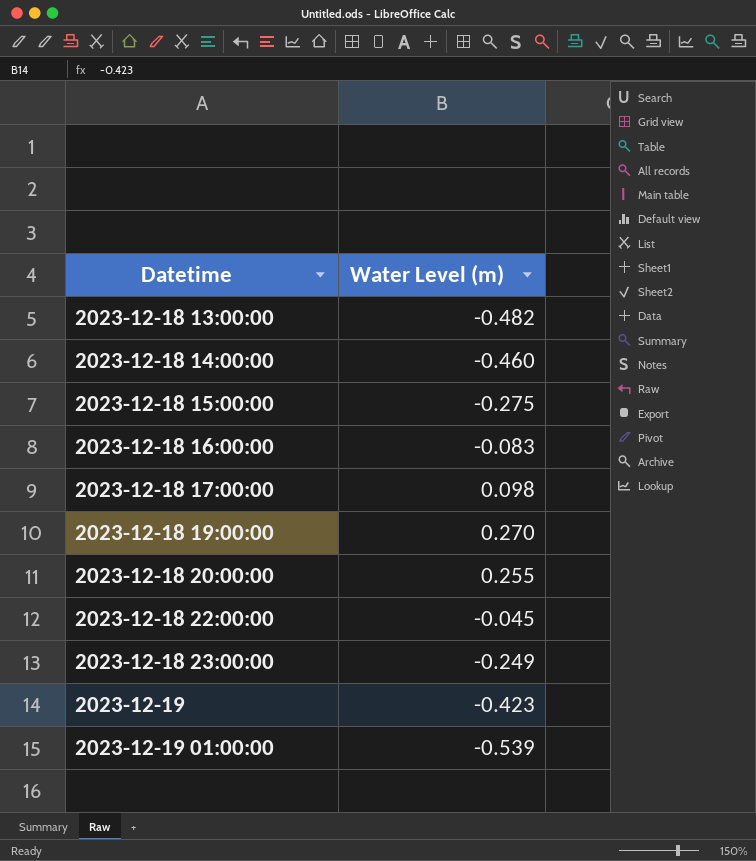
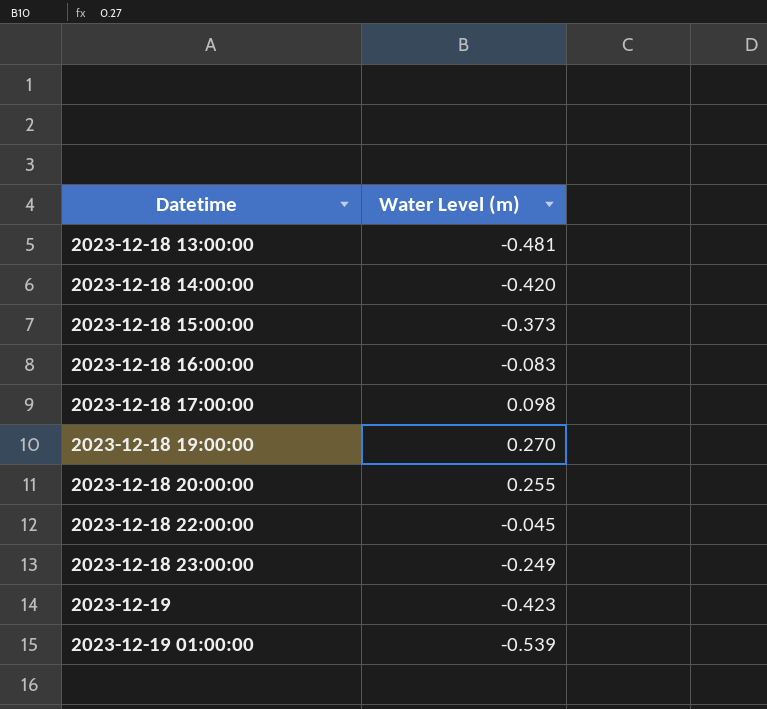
2023-12-18 13:00:00 | Water Level (m): -0.482 -> -0.481
2023-12-18 14:00:00 | Water Level (m): -0.460 -> -0.420
2023-12-18 15:00:00 | Water Level (m): -0.275 -> -0.373

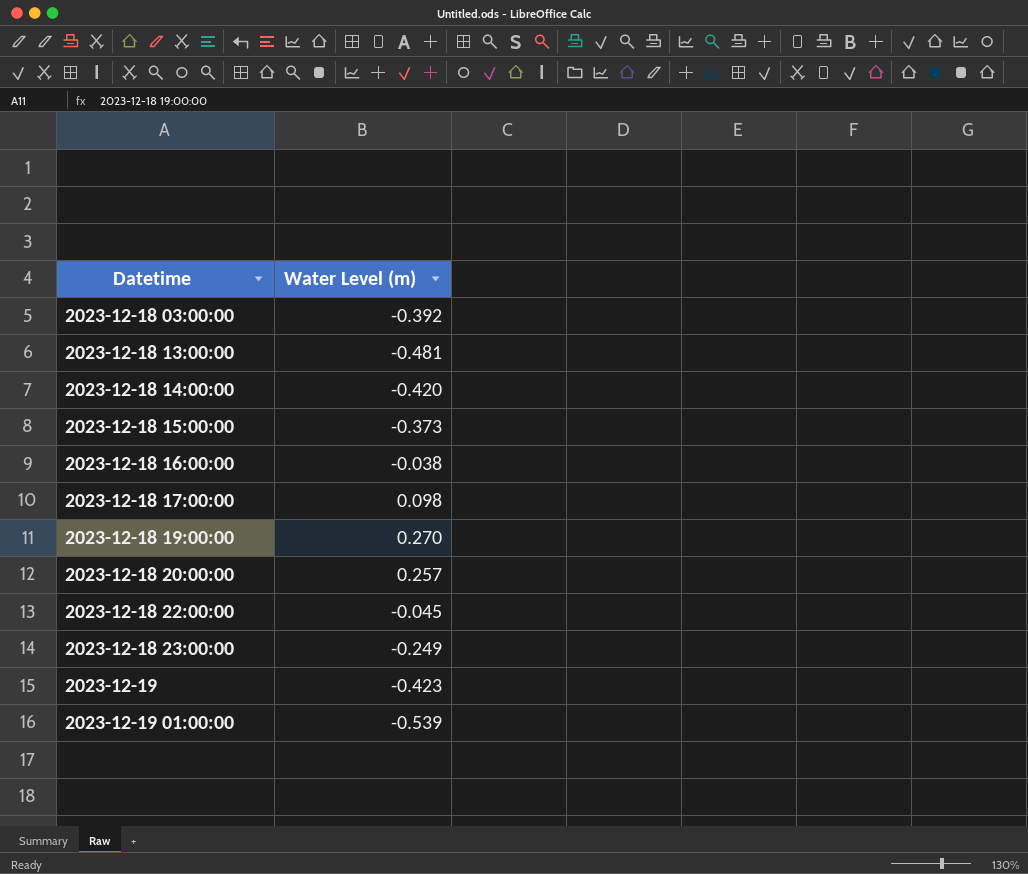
row 2023-12-18 03:00:00: none -> -0.392
2023-12-18 16:00:00 | Water Level (m): -0.083 -> -0.038
2023-12-18 20:00:00 | Water Level (m): 0.255 -> 0.257

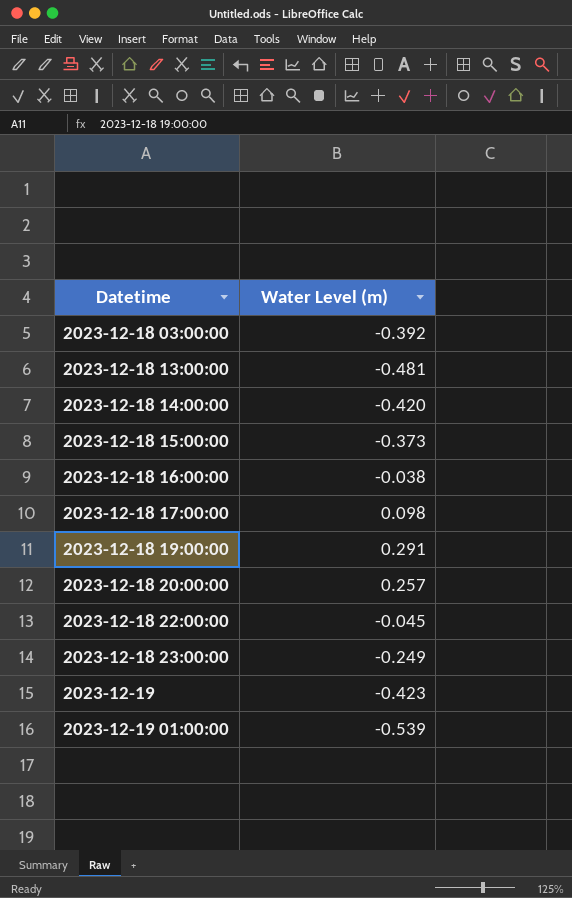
2023-12-18 19:00:00 | Water Level (m): 0.270 -> 0.291

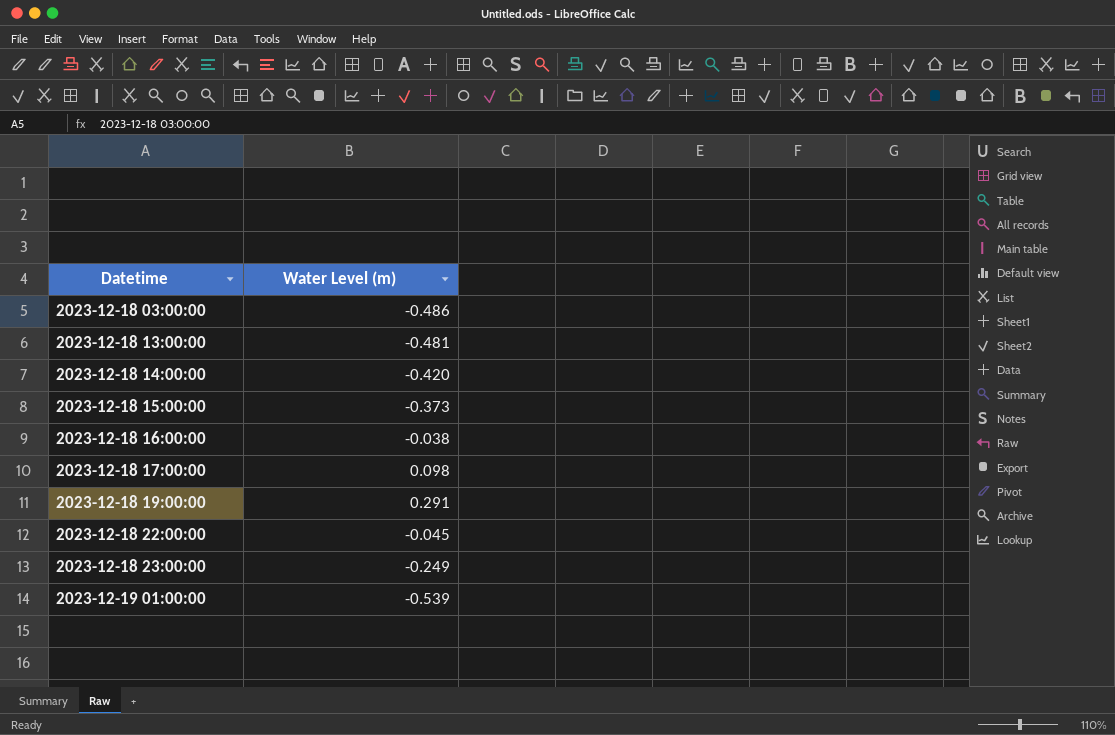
row 2023-12-18 20:00:00: 0.257 -> none
row 2023-12-19: -0.423 -> none
2023-12-18 03:00:00 | Water Level (m): -0.392 -> -0.486

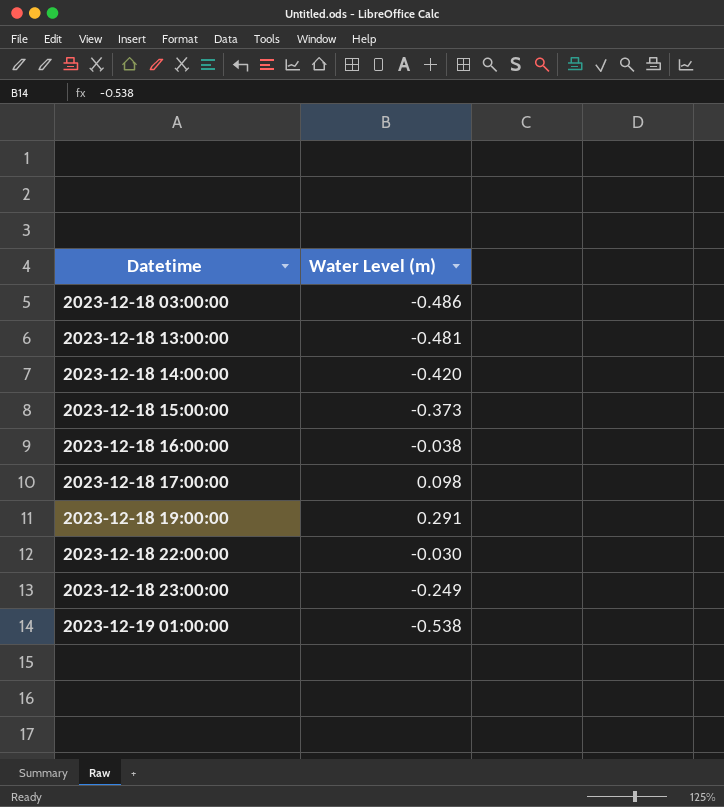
2023-12-18 22:00:00 | Water Level (m): -0.045 -> -0.030
2023-12-19 01:00:00 | Water Level (m): -0.539 -> -0.538

